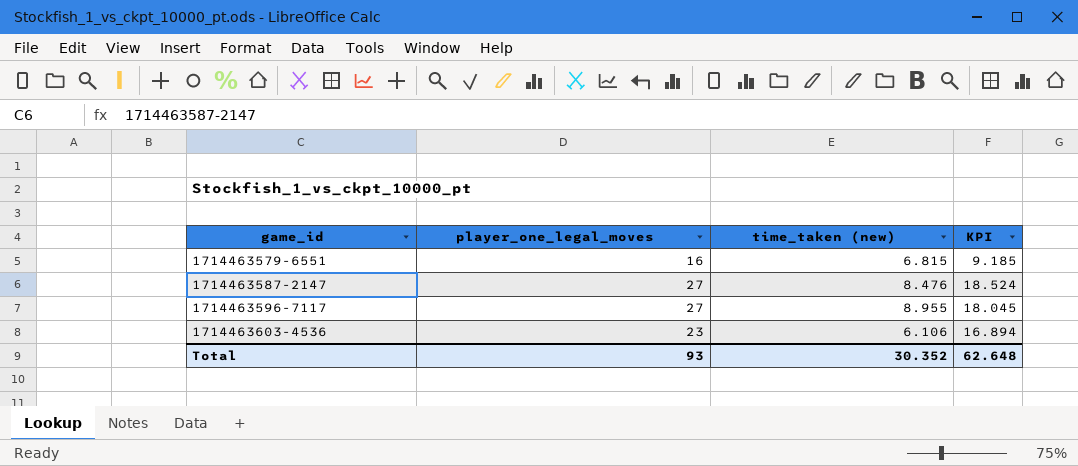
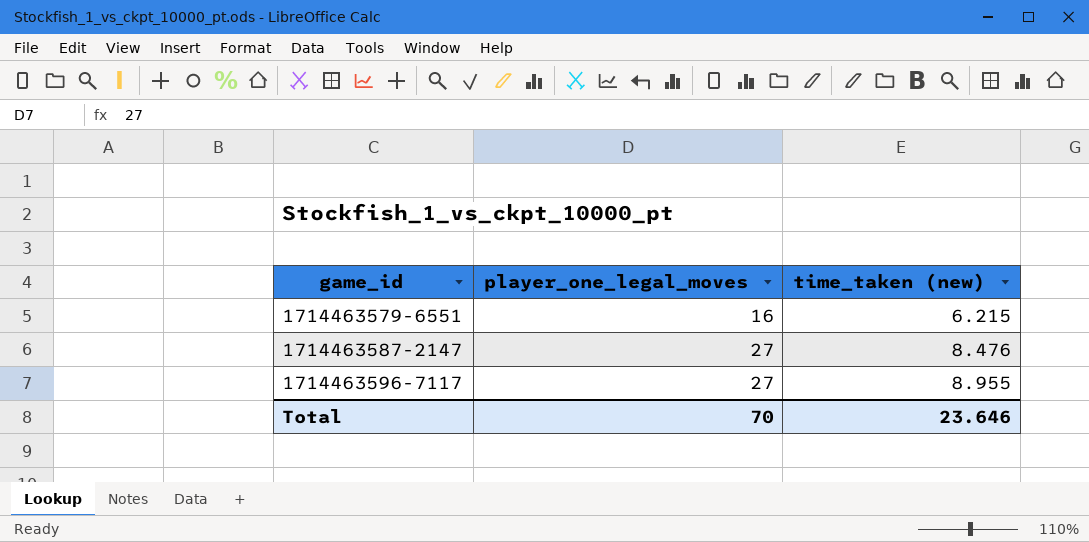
column KPI | formula: [player_one_legal_moves] - [time_taken (new)] -> none
row 1714463603-4536: 23 | 6.106 | 16.894 -> none
1714463579-6551 | time_taken (new): 6.815 -> 6.215
Total | player_one_legal_moves: 93 -> 70
Total | time_taken (new): 30.352 -> 23.646

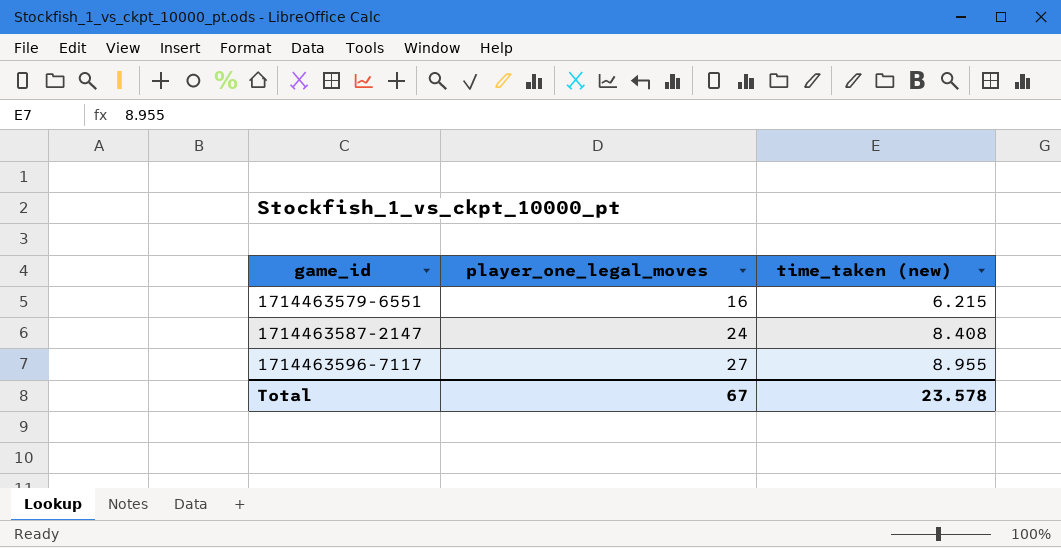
1714463587-2147 | player_one_legal_moves: 27 -> 24
1714463587-2147 | time_taken (new): 8.476 -> 8.408
Total | player_one_legal_moves: 70 -> 67
Total | time_taken (new): 23.646 -> 23.578

